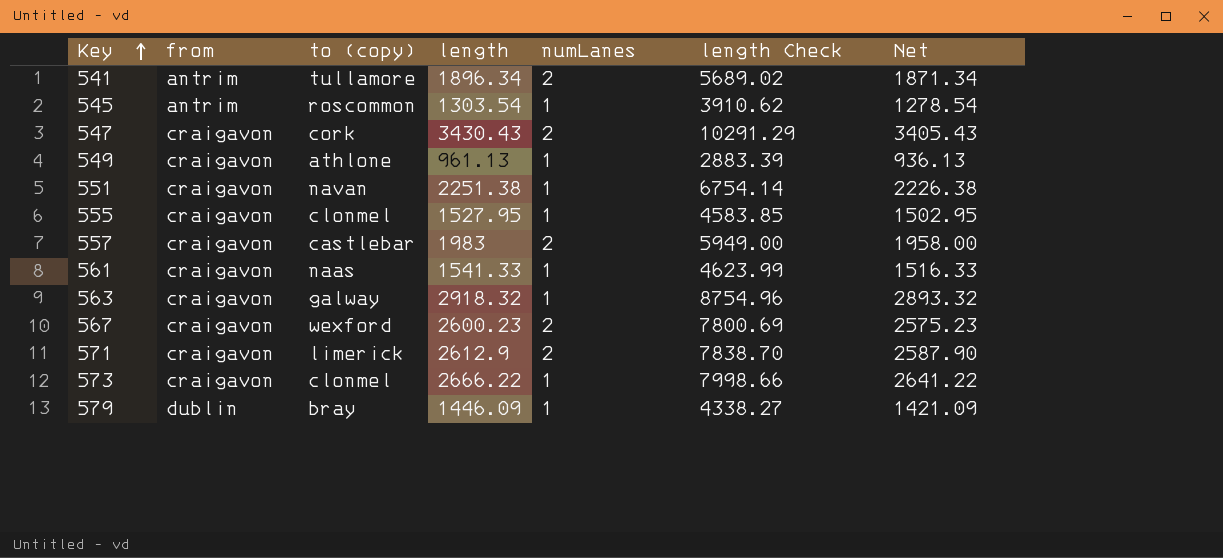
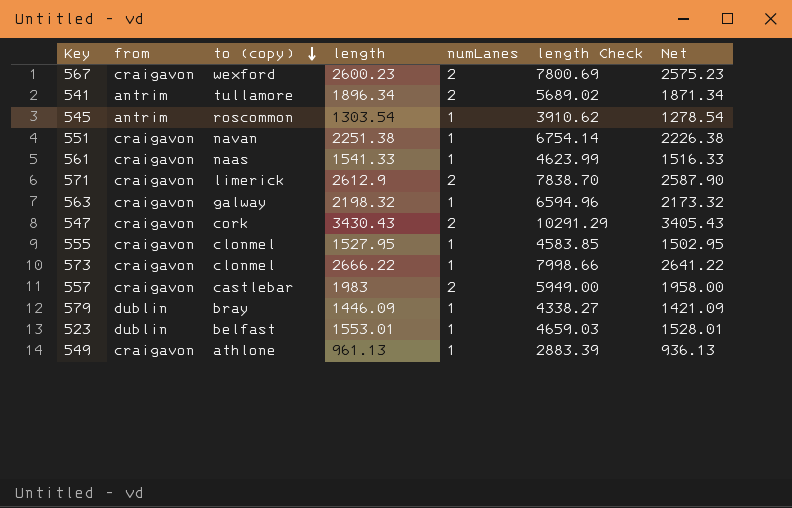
row order: Key ascending -> to (copy) descending
563 | length: 2918.32 -> 2198.32
563 | length Check: 8754.96 -> 6594.96
563 | Net: 2893.32 -> 2173.32
row 523: none -> dublin | belfast | 1553.01 | 1 | 4659.03 | 1528.01

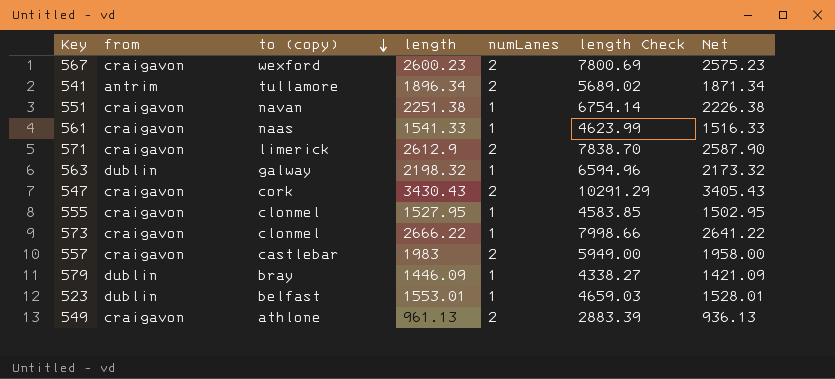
row 545: antrim | roscommon | 1303.54 | 1 | 3910.62 | 1278.54 -> none
563 | from: craigavon -> dublin
549 | numLanes: 1 -> 2

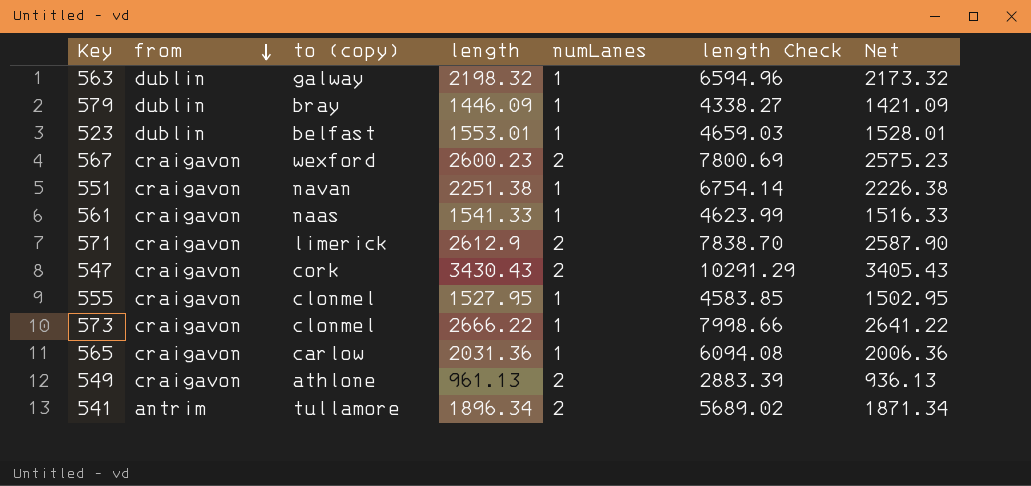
row order: to (copy) descending -> from descending
row 557: craigavon | castlebar | 1983 | 2 | 5949.00 | 1958.00 -> none
row 565: none -> craigavon | carlow | 2031.36 | 1 | 6094.08 | 2006.36

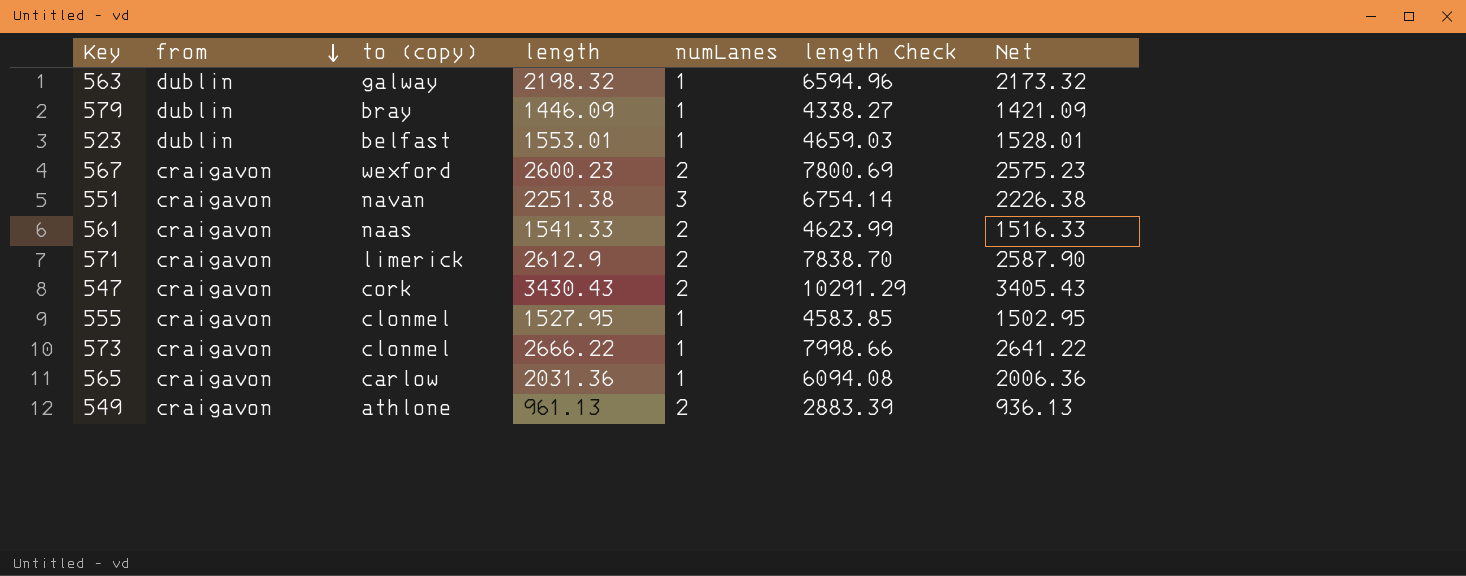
row 541: antrim | tullamore | 1896.34 | 2 | 5689.02 | 1871.34 -> none
551 | numLanes: 1 -> 3
561 | numLanes: 1 -> 2

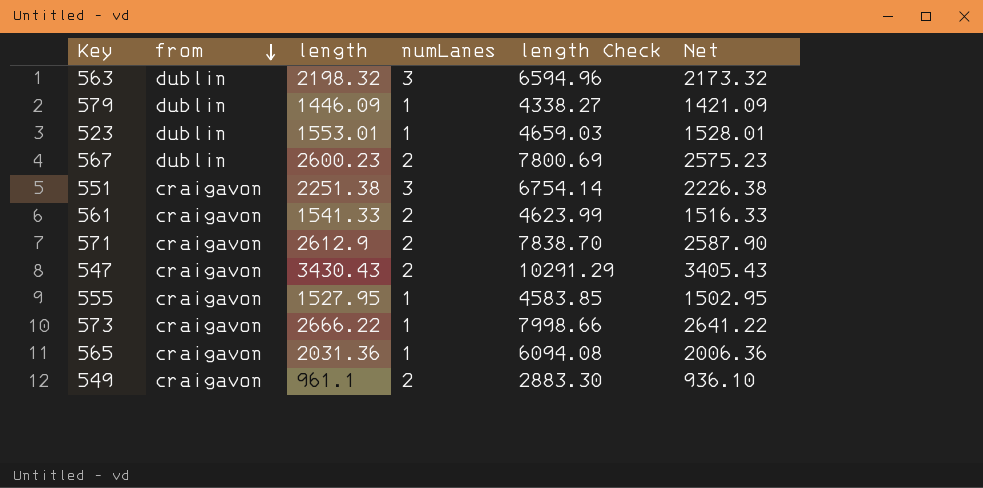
column to (copy) | position: 3 -> none
563 | numLanes: 1 -> 3
567 | from: craigavon -> dublin
549 | length: 961.13 -> 961.1
549 | length Check: 2883.39 -> 2883.30
549 | Net: 936.13 -> 936.10

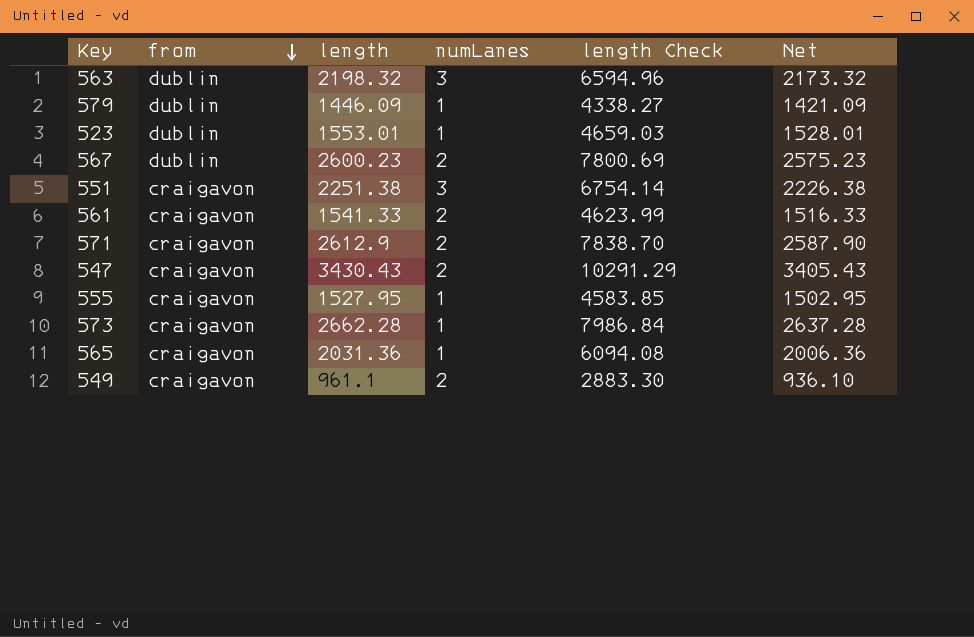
573 | length: 2666.22 -> 2662.28
573 | length Check: 7998.66 -> 7986.84
573 | Net: 2641.22 -> 2637.28

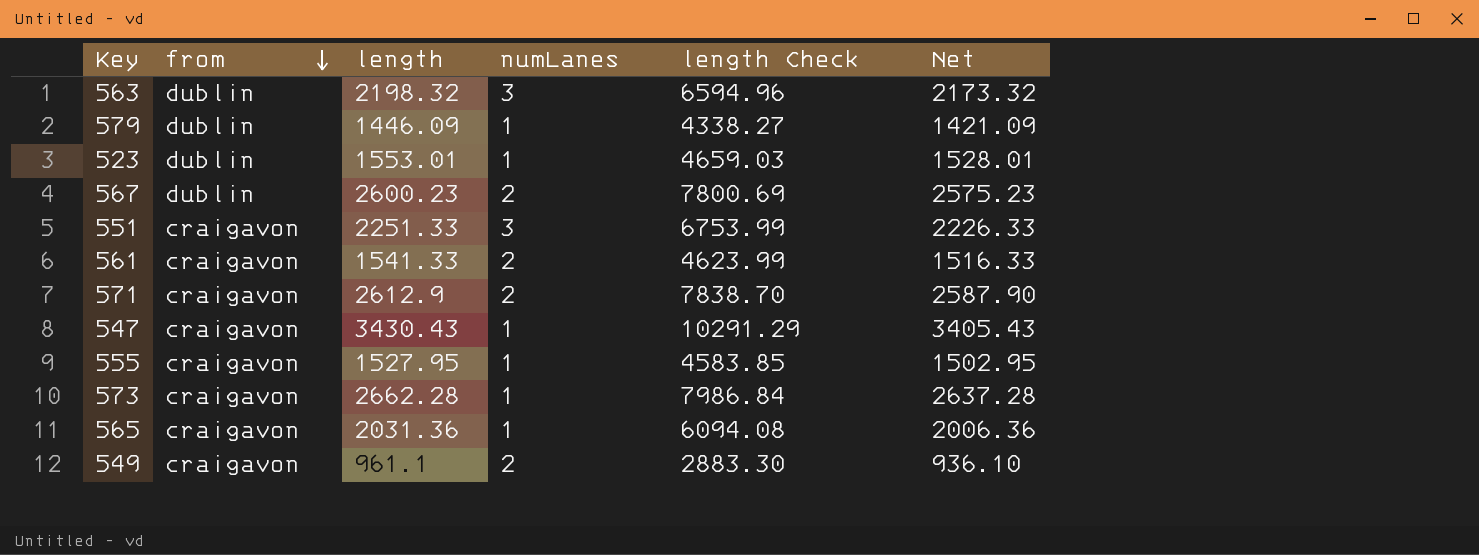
551 | length: 2251.38 -> 2251.33
551 | length Check: 6754.14 -> 6753.99
551 | Net: 2226.38 -> 2226.33
547 | numLanes: 2 -> 1

